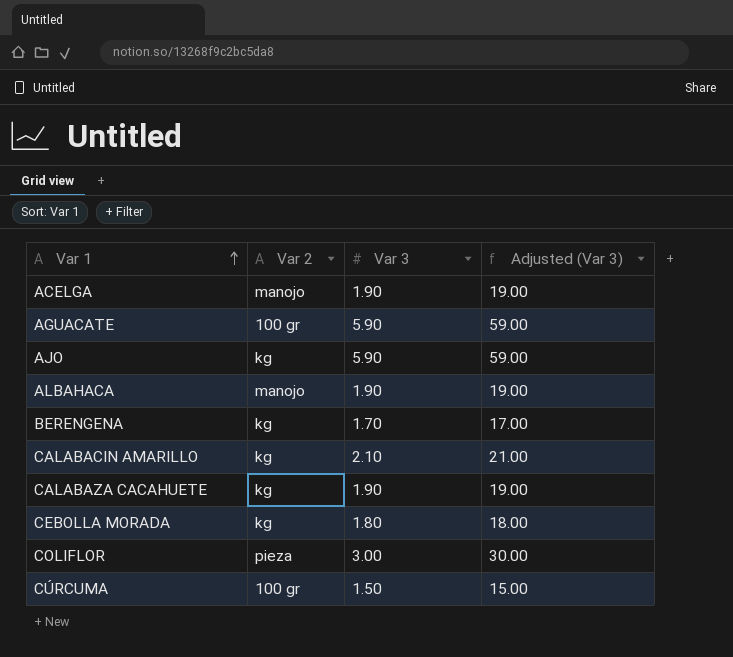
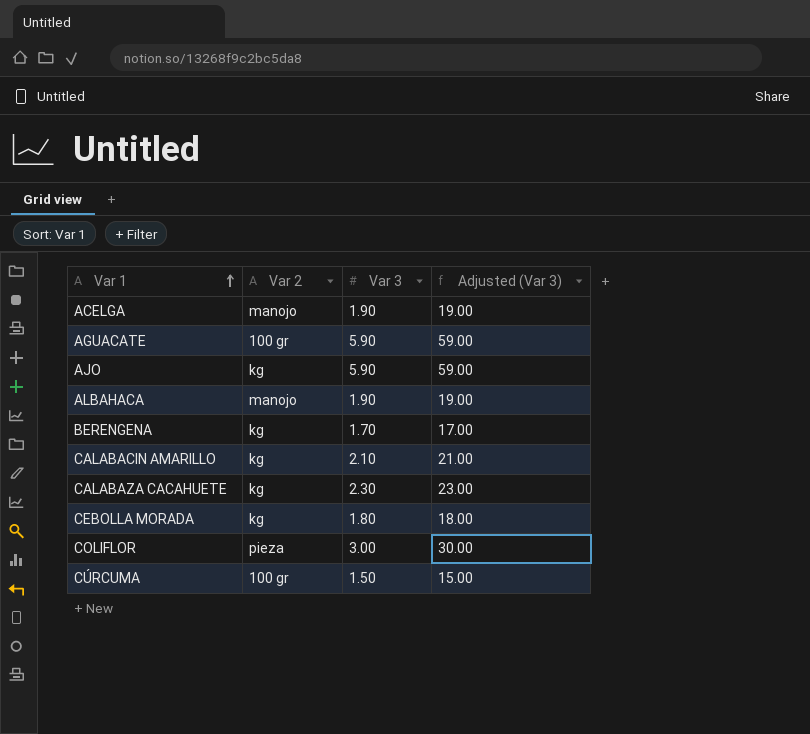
CALABAZA CACAHUETE | Var 3: 1.90 -> 2.30
CALABAZA CACAHUETE | Adjusted (Var 3): 19.00 -> 23.00

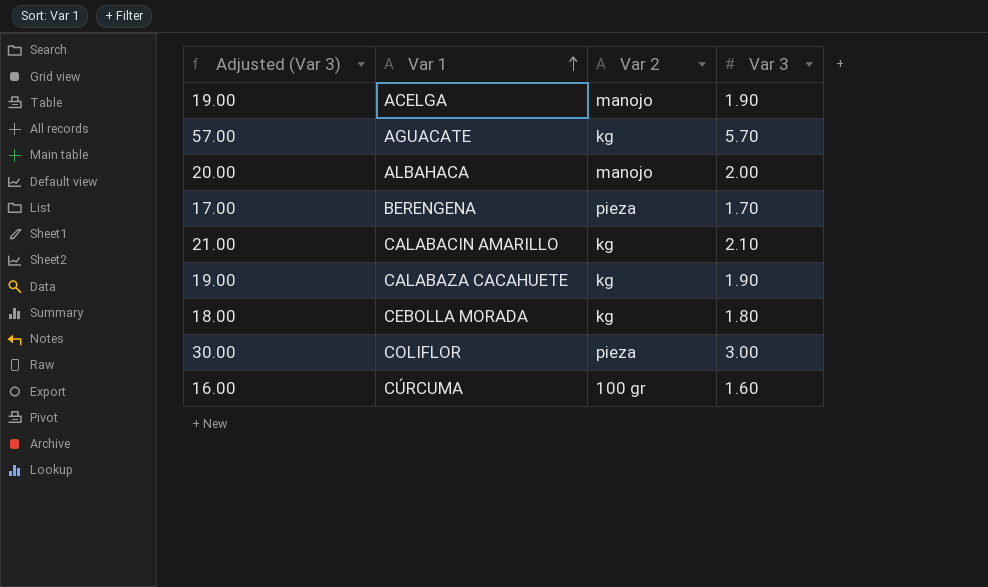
column Adjusted (Var 3) | position: 4 -> 1
row AJO: kg | 5.90 | 59.00 -> none
AGUACATE | Adjusted (Var 3): 59.00 -> 57.00
AGUACATE | Var 2: 100 gr -> kg
AGUACATE | Var 3: 5.90 -> 5.70
ALBAHACA | Adjusted (Var 3): 19.00 -> 20.00
ALBAHACA | Var 3: 1.90 -> 2.00
BERENGENA | Var 2: kg -> pieza
CALABAZA CACAHUETE | Adjusted (Var 3): 23.00 -> 19.00
CALABAZA CACAHUETE | Var 3: 2.30 -> 1.90
CÚRCUMA | Adjusted (Var 3): 15.00 -> 16.00
CÚRCUMA | Var 3: 1.50 -> 1.60

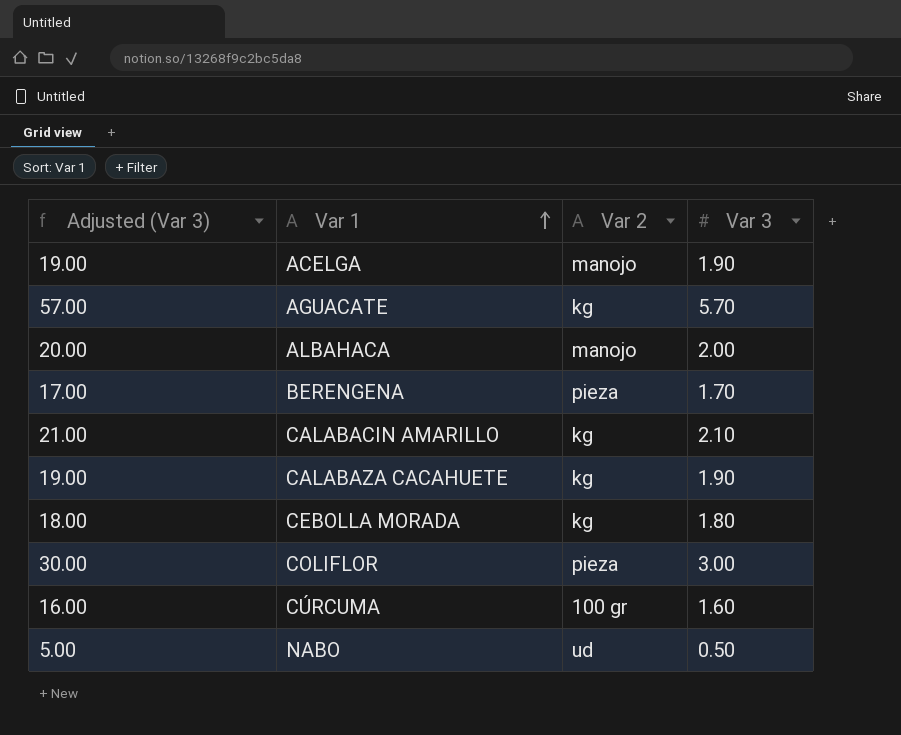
row NABO: none -> 5.00 | ud | 0.50

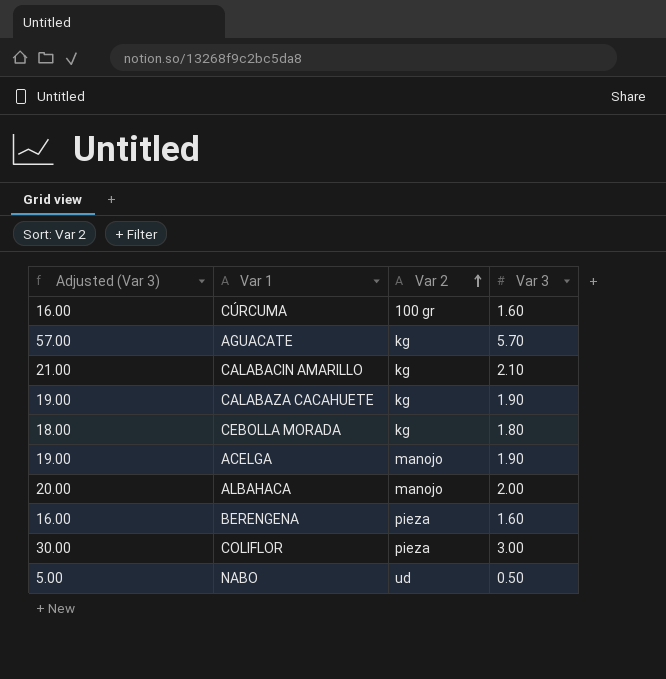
row order: Var 1 ascending -> Var 2 ascending
BERENGENA | Adjusted (Var 3): 17.00 -> 16.00
BERENGENA | Var 3: 1.70 -> 1.60

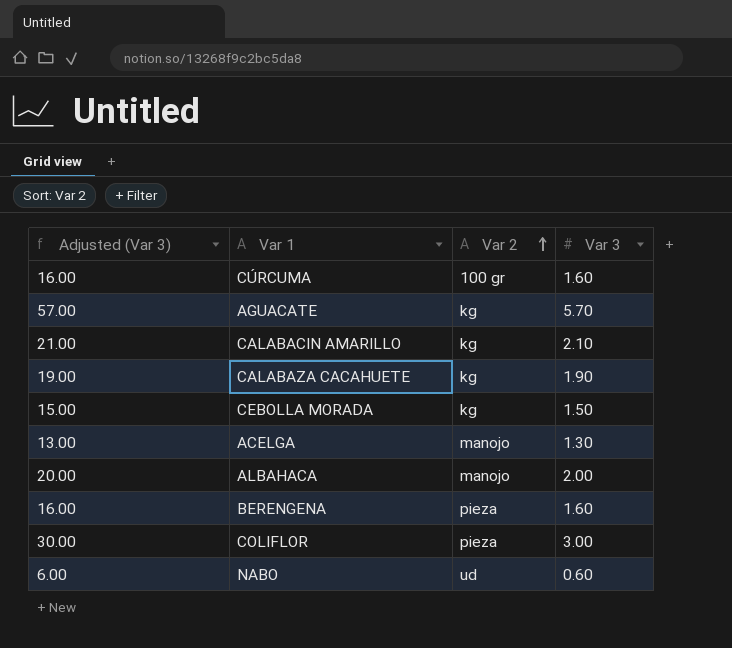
CEBOLLA MORADA | Adjusted (Var 3): 18.00 -> 15.00
CEBOLLA MORADA | Var 3: 1.80 -> 1.50
ACELGA | Adjusted (Var 3): 19.00 -> 13.00
ACELGA | Var 3: 1.90 -> 1.30
NABO | Adjusted (Var 3): 5.00 -> 6.00
NABO | Var 3: 0.50 -> 0.60

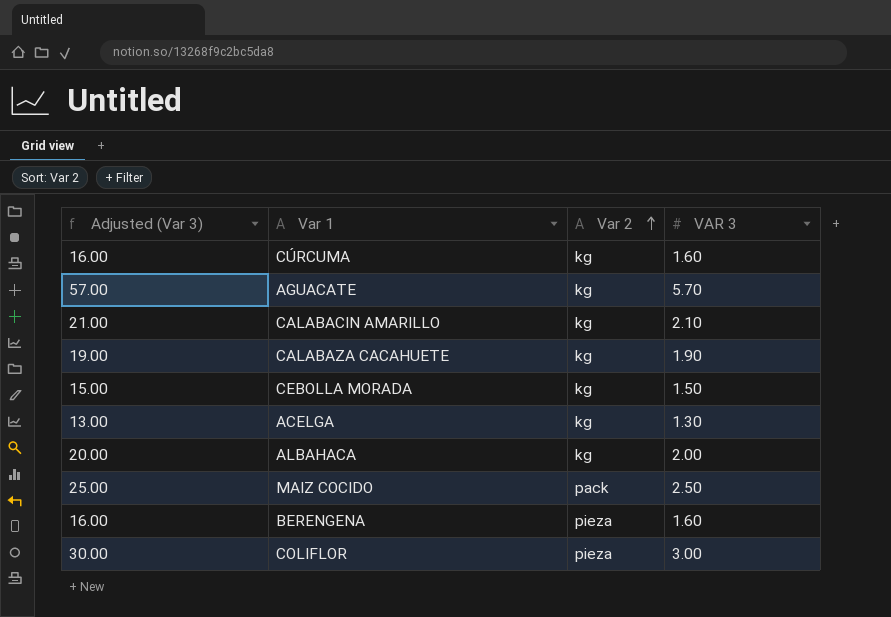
column name: Var 3 -> VAR 3
row NABO: 6.00 | ud | 0.60 -> none
CÚRCUMA | Var 2: 100 gr -> kg
ACELGA | Var 2: manojo -> kg
ALBAHACA | Var 2: manojo -> kg
row MAIZ COCIDO: none -> 25.00 | pack | 2.50

